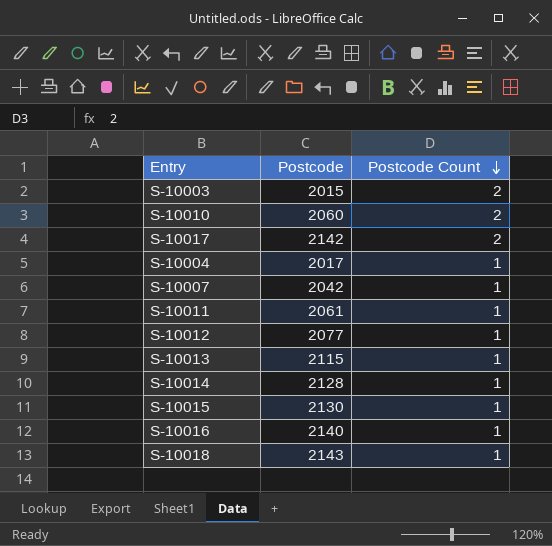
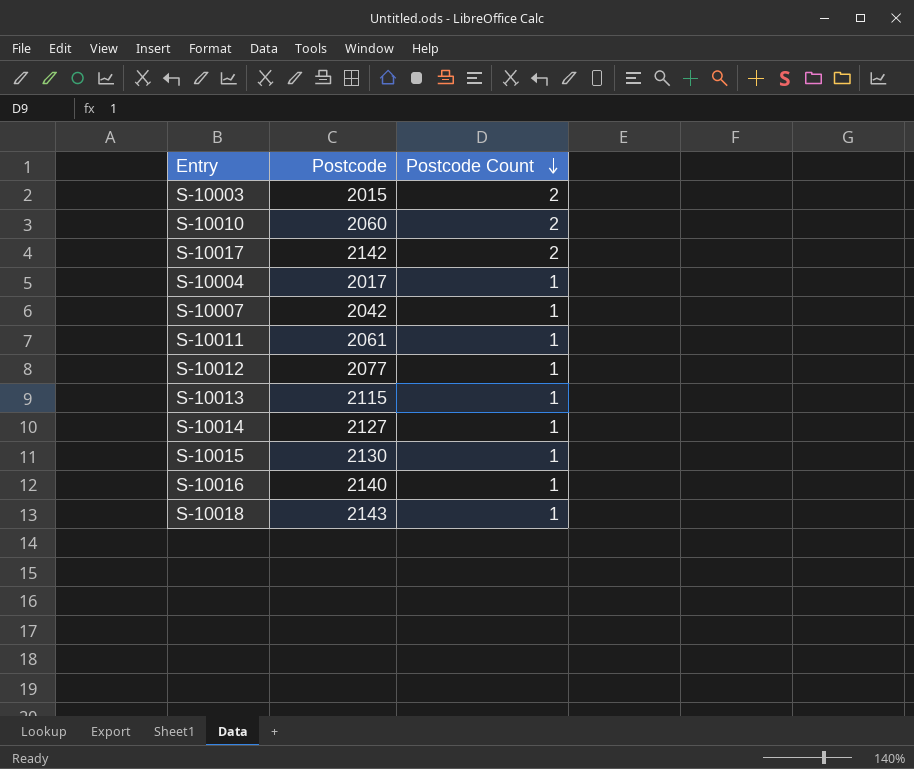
S-10014 | Postcode: 2128 -> 2127

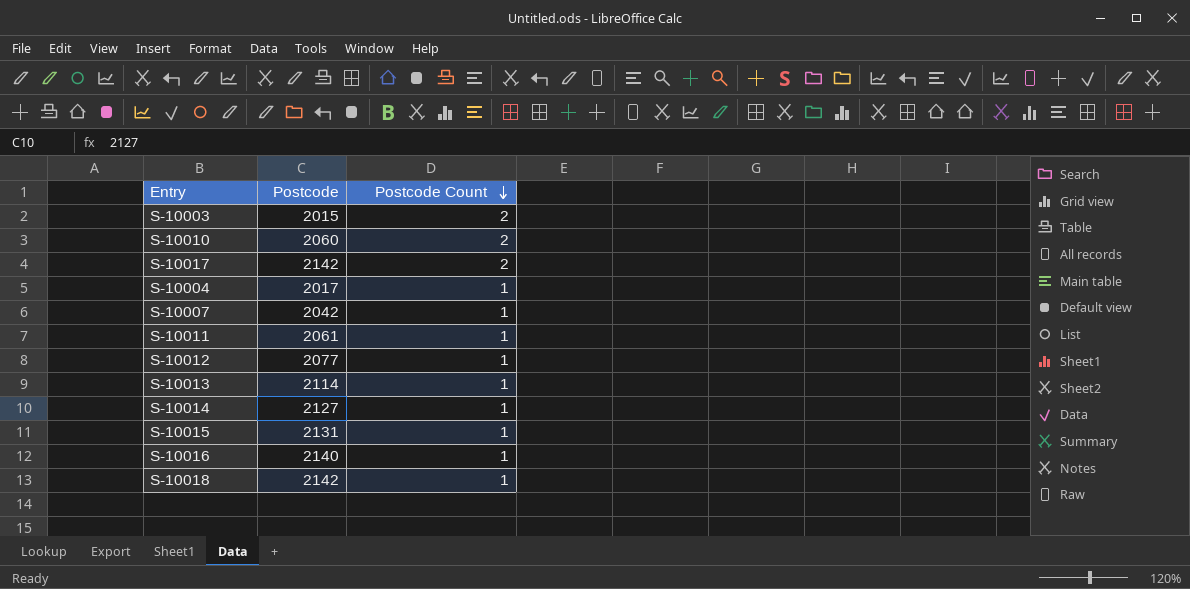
S-10013 | Postcode: 2115 -> 2114
S-10015 | Postcode: 2130 -> 2131
S-10018 | Postcode: 2143 -> 2142

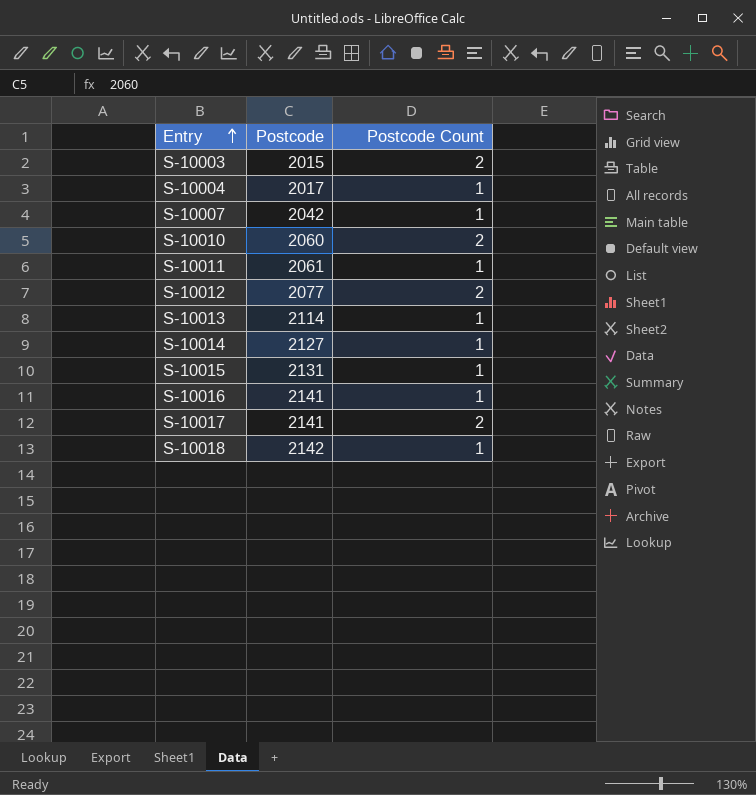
row order: Postcode Count descending -> Entry ascending
S-10012 | Postcode Count: 1 -> 2
S-10016 | Postcode: 2140 -> 2141
S-10017 | Postcode: 2142 -> 2141

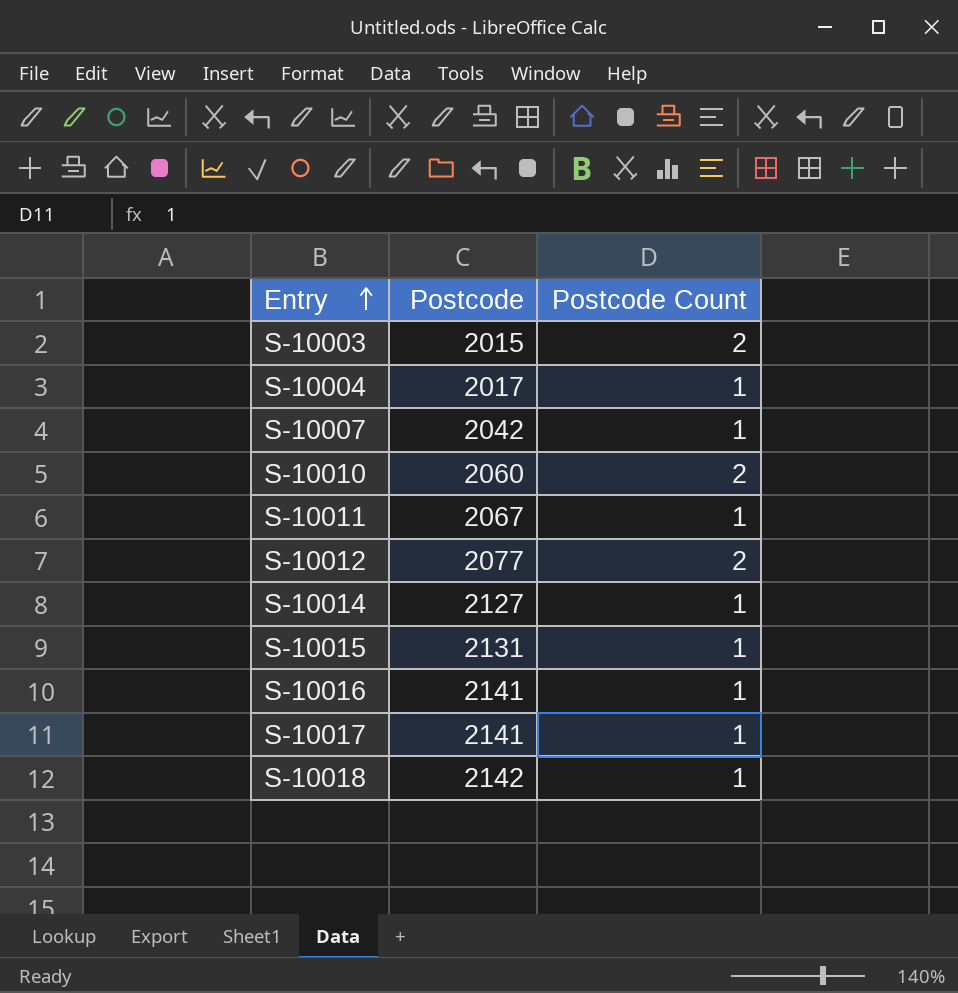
row S-10013: 2114 | 1 -> none
S-10011 | Postcode: 2061 -> 2067
S-10017 | Postcode Count: 2 -> 1

